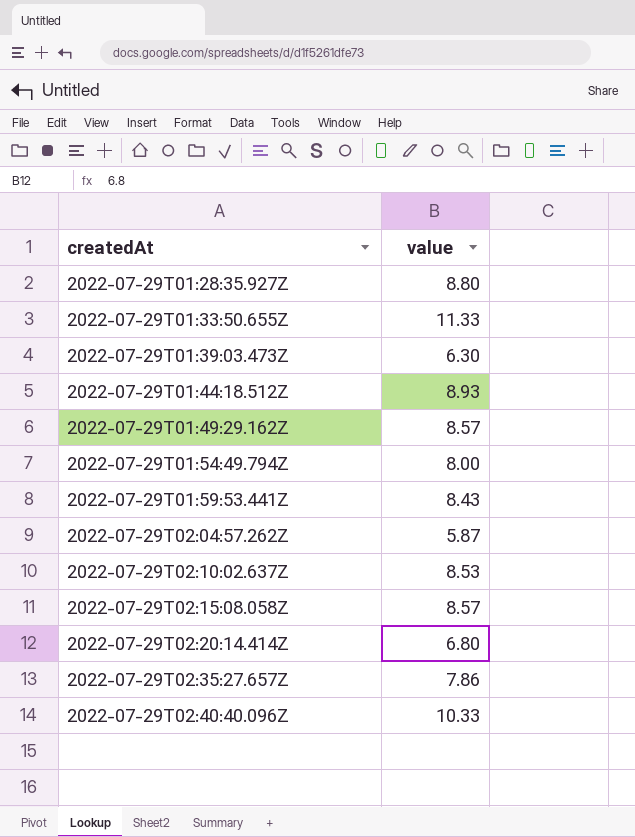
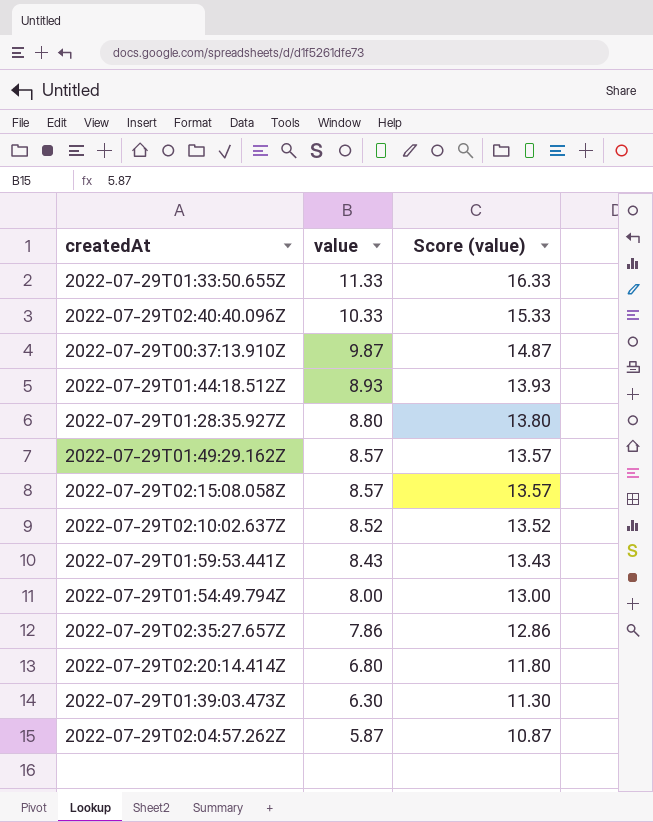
row order: createdAt ascending -> value descending
column Score (value) | formula: none -> [value] + 5
row 2022-07-29T00:37:13.910Z: none -> 9.87 | 14.87
2022-07-29T02:10:02.637Z | value: 8.53 -> 8.52

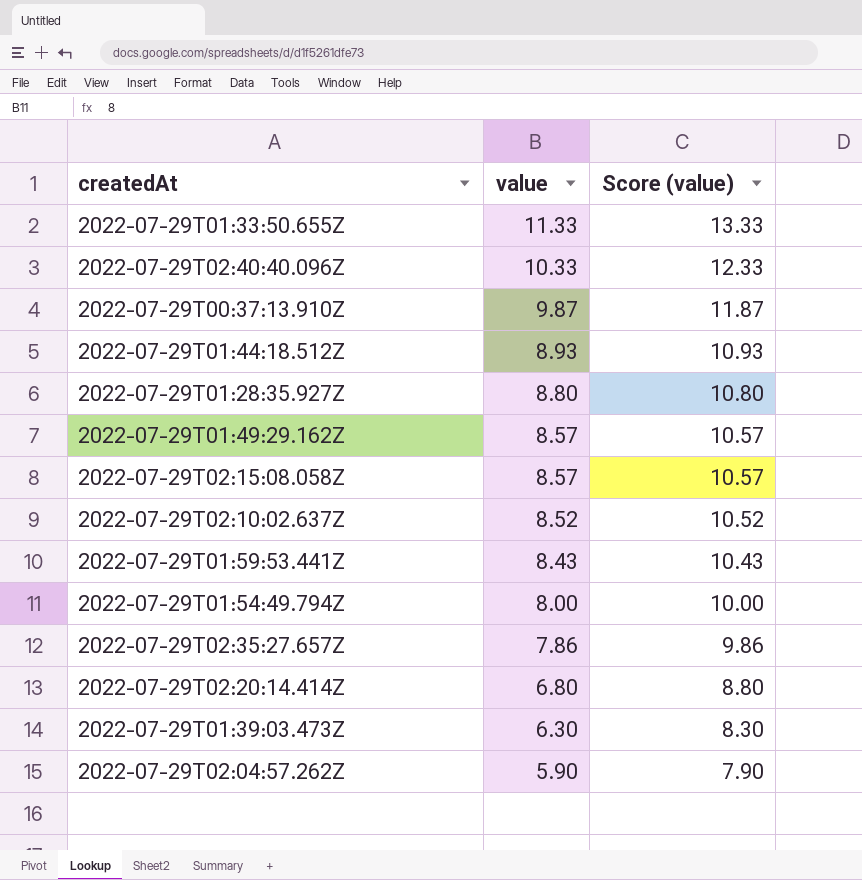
column Score (value) | formula: [value] + 5 -> [value] + 2
2022-07-29T02:04:57.262Z | value: 5.87 -> 5.90

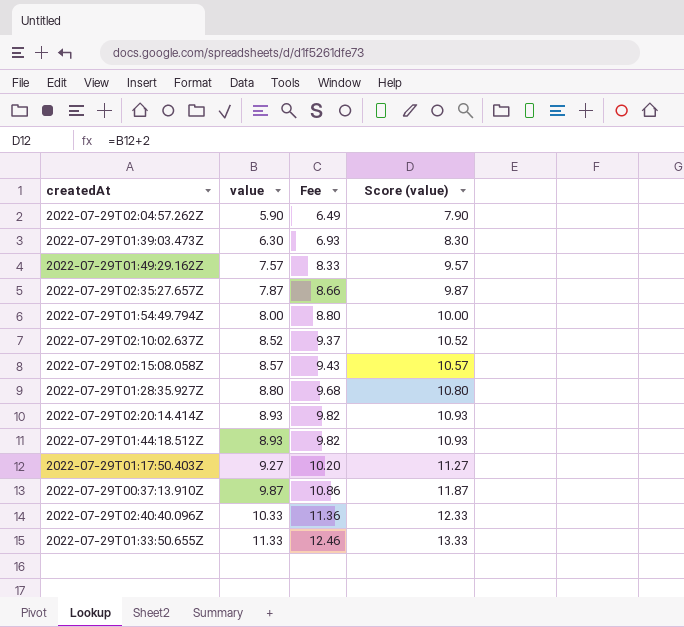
row order: value descending -> value ascending
column Fee | formula: none -> [value] * 1.1
row 2022-07-29T01:59:53.441Z: 8.43 | 10.43 -> none
2022-07-29T01:49:29.162Z | value: 8.57 -> 7.57
2022-07-29T01:49:29.162Z | Score (value): 10.57 -> 9.57
2022-07-29T02:35:27.657Z | value: 7.86 -> 7.87
2022-07-29T02:35:27.657Z | Score (value): 9.86 -> 9.87
2022-07-29T02:20:14.414Z | value: 6.80 -> 8.93
2022-07-29T02:20:14.414Z | Score (value): 8.80 -> 10.93
row 2022-07-29T01:17:50.403Z: none -> 9.27 | 10.20 | 11.27

